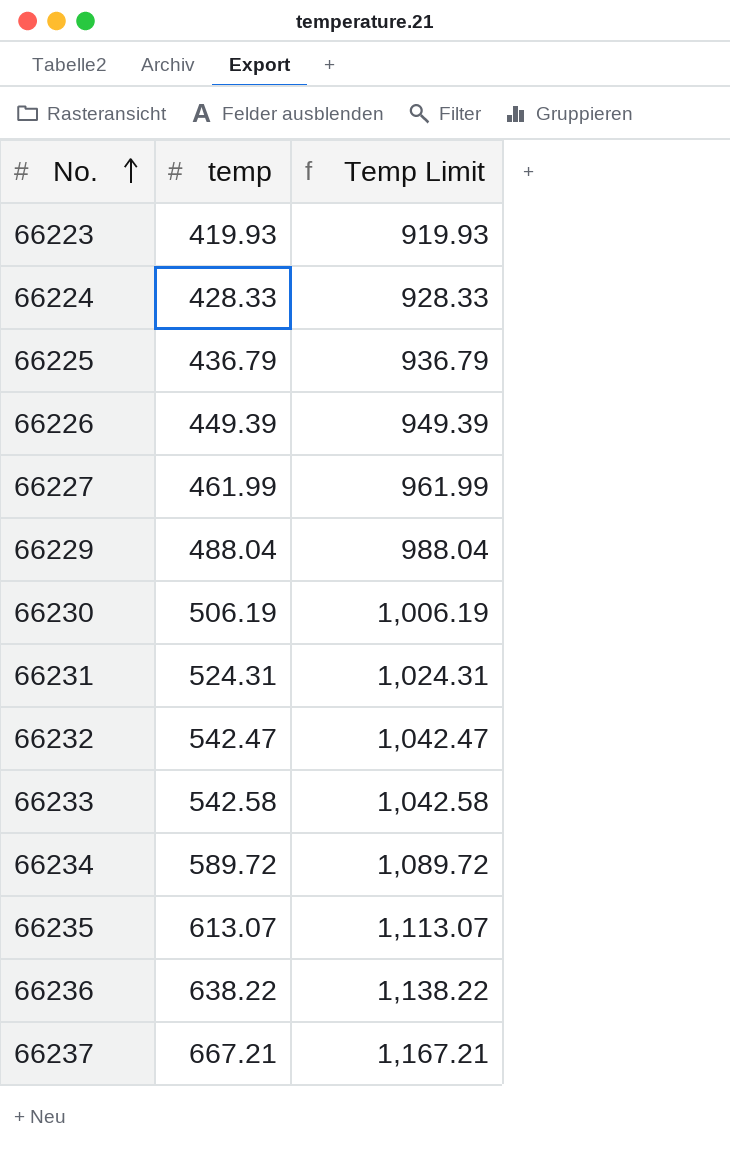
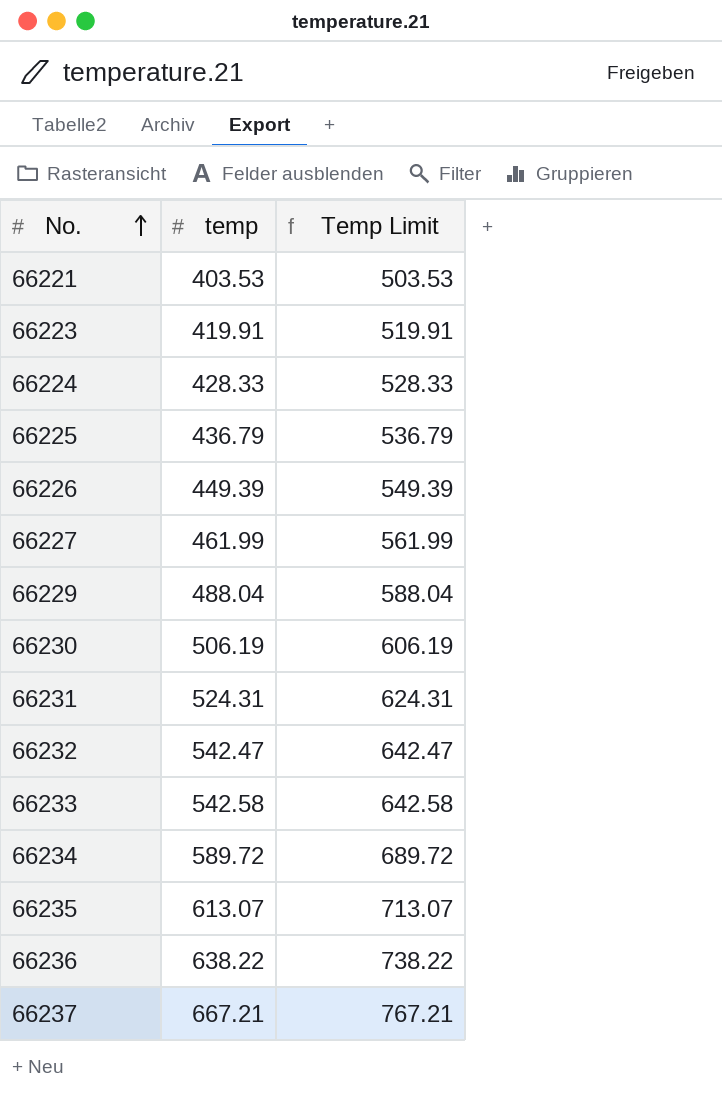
column Temp Limit | formula: [temp] + 500 -> [temp] + 100
row 66221: none -> 403.53 | 503.53
66223 | temp: 419.93 -> 419.91

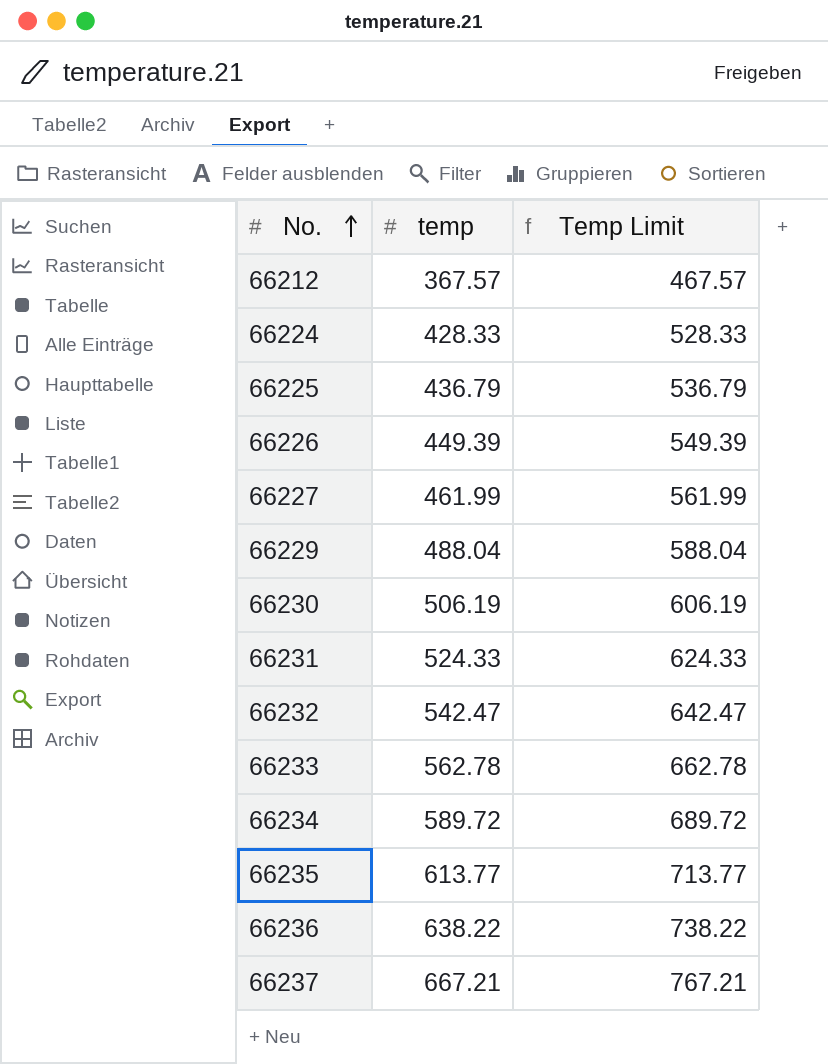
row 66221: 403.53 | 503.53 -> none
row 66223: 419.91 | 519.91 -> none
row 66212: none -> 367.57 | 467.57
66231 | temp: 524.31 -> 524.33
66231 | Temp Limit: 624.31 -> 624.33
66233 | temp: 542.58 -> 562.78
66233 | Temp Limit: 642.58 -> 662.78
66235 | temp: 613.07 -> 613.77
66235 | Temp Limit: 713.07 -> 713.77

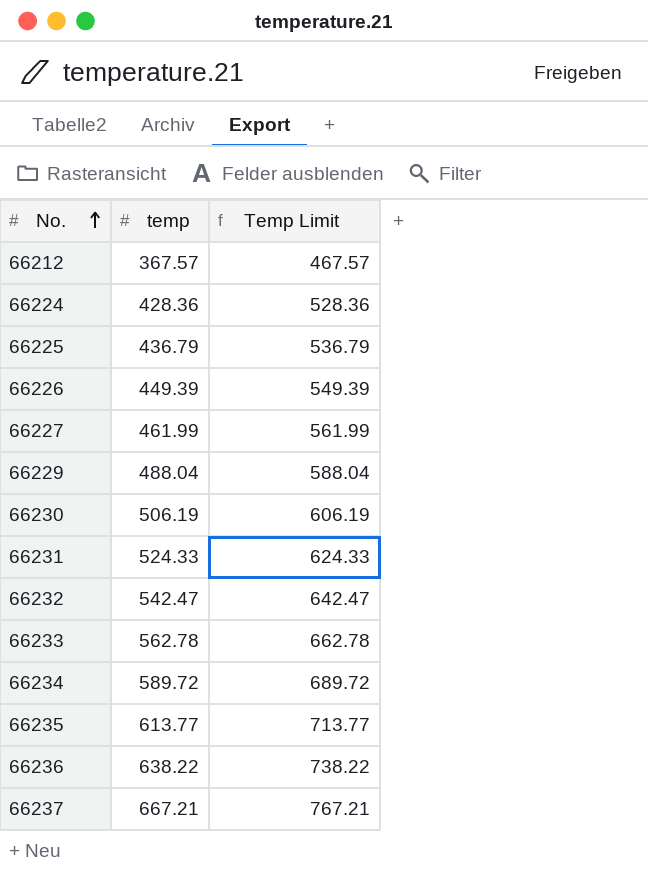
66224 | temp: 428.33 -> 428.36
66224 | Temp Limit: 528.33 -> 528.36

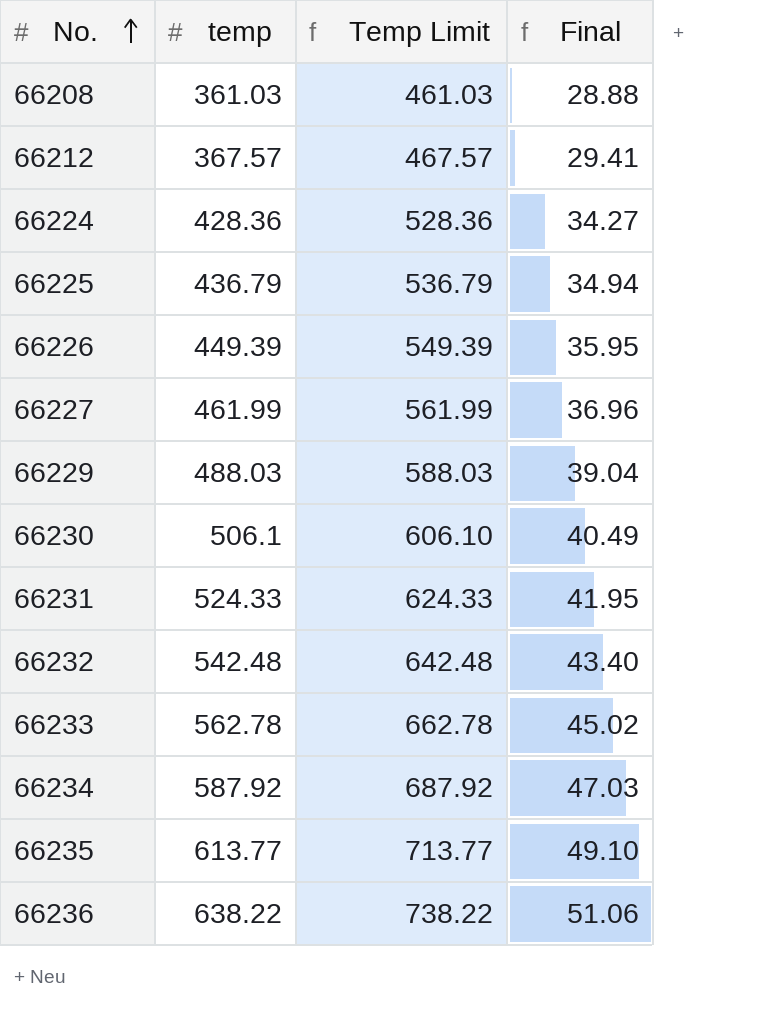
column Final | formula: none -> [temp] * 0.08
row 66237: 667.21 | 767.21 -> none
row 66208: none -> 361.03 | 461.03 | 28.88
66229 | temp: 488.04 -> 488.03
66229 | Temp Limit: 588.04 -> 588.03
66230 | temp: 506.19 -> 506.1
66230 | Temp Limit: 606.19 -> 606.10
66232 | temp: 542.47 -> 542.48
66232 | Temp Limit: 642.47 -> 642.48
66234 | temp: 589.72 -> 587.92
66234 | Temp Limit: 689.72 -> 687.92

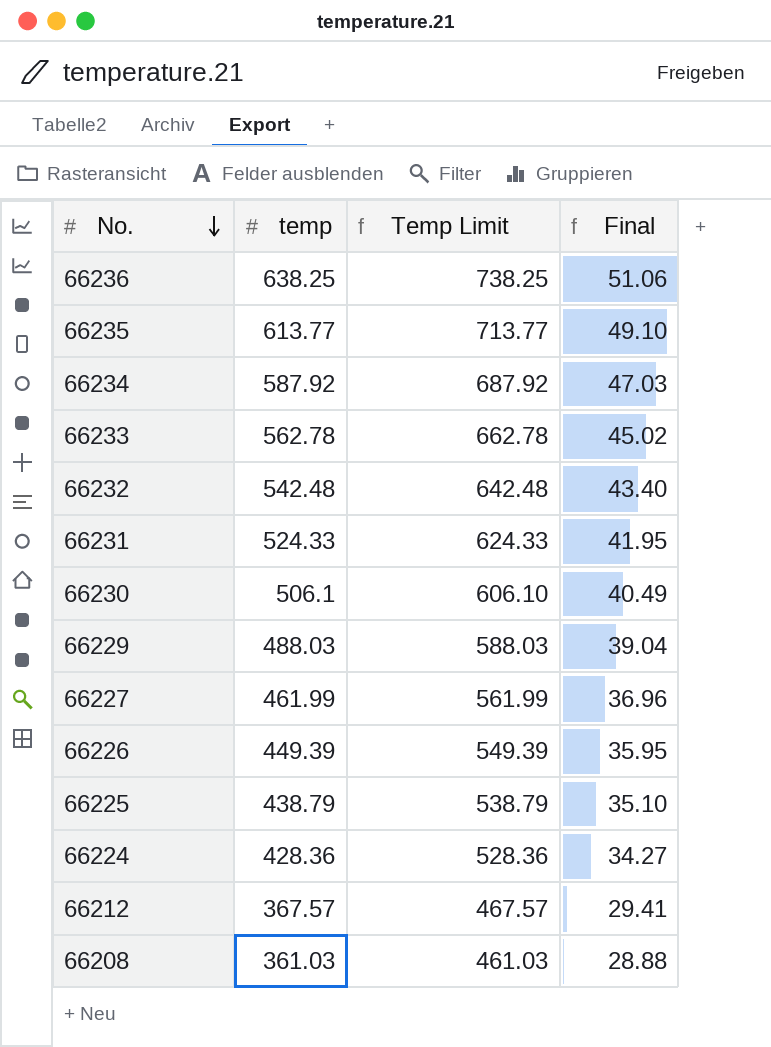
row order: No. ascending -> No. descending
66236 | temp: 638.22 -> 638.25
66236 | Temp Limit: 738.22 -> 738.25
66225 | temp: 436.79 -> 438.79
66225 | Temp Limit: 536.79 -> 538.79
66225 | Final: 34.94 -> 35.10

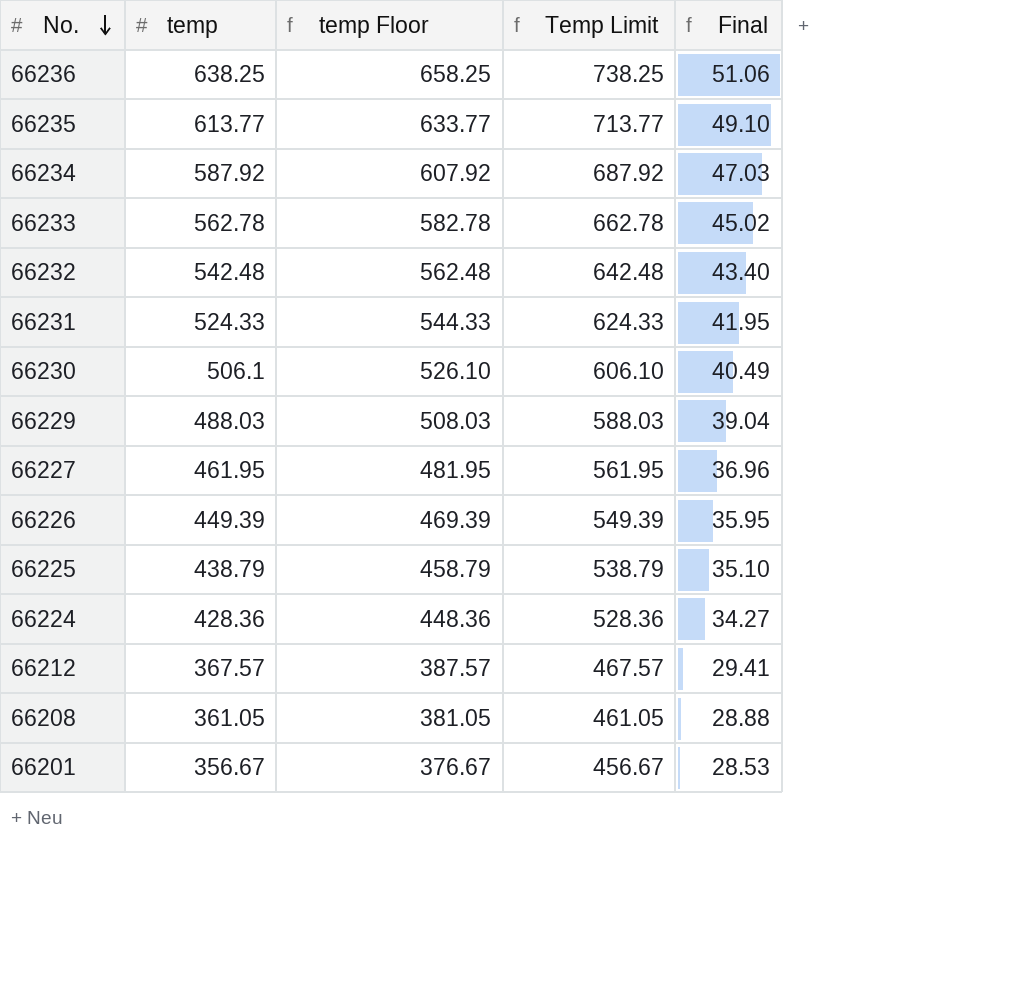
column temp Floor | formula: none -> [temp] + 20
66227 | temp: 461.99 -> 461.95
66227 | Temp Limit: 561.99 -> 561.95
66208 | temp: 361.03 -> 361.05
66208 | Temp Limit: 461.03 -> 461.05
row 66201: none -> 356.67 | 376.67 | 456.67 | 28.53

